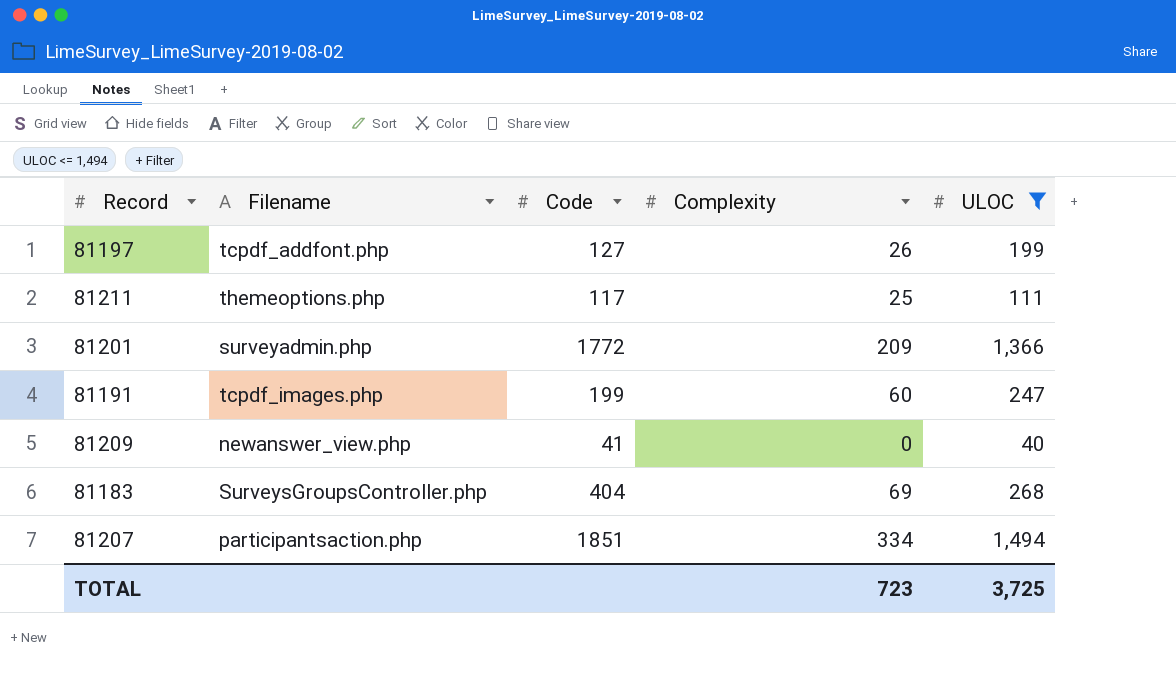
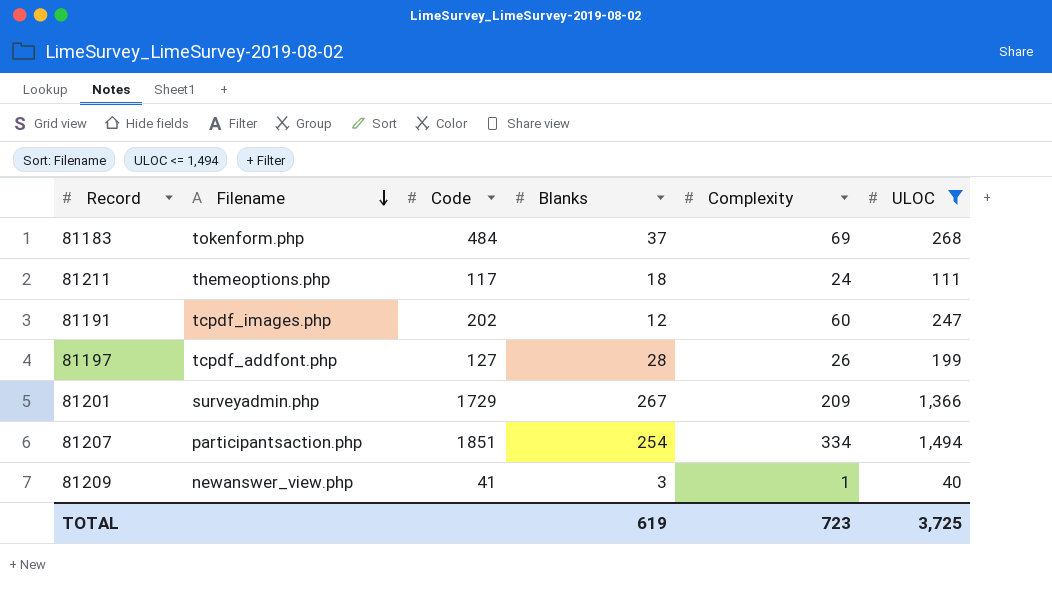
row order: none -> Filename descending
column Blanks | position: none -> 4
81183 | Filename: SurveysGroupsController.php -> tokenform.php
81183 | Code: 404 -> 484
81211 | Complexity: 25 -> 24
81191 | Code: 199 -> 202
81201 | Code: 1772 -> 1729
81209 | Complexity: 0 -> 1

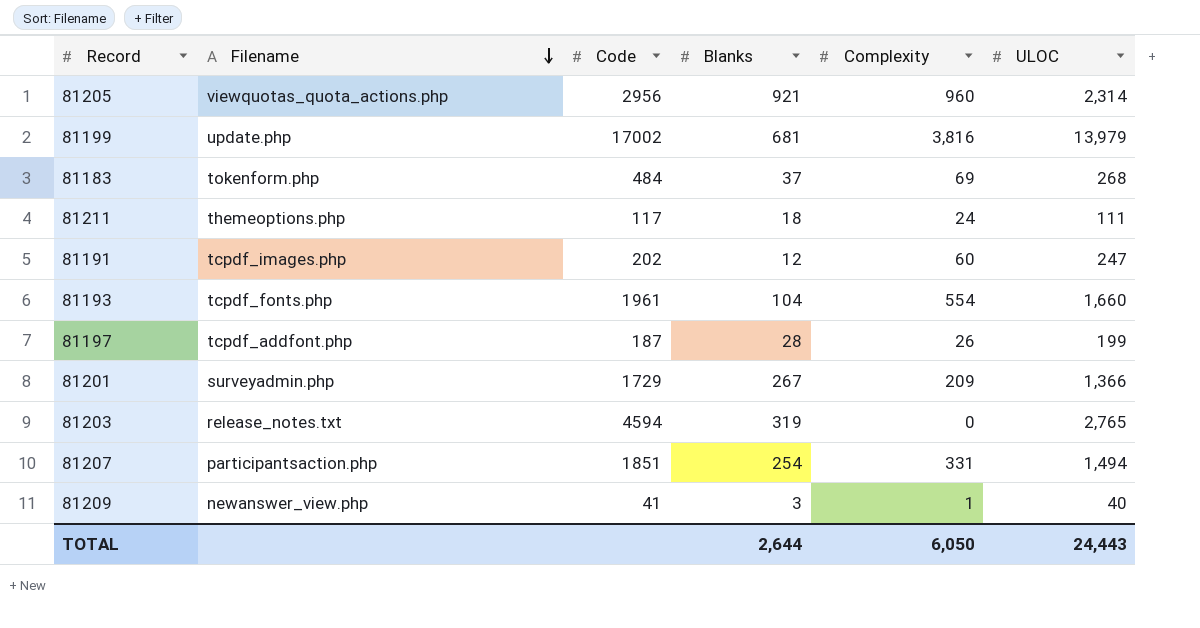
filter: ULOC <= 1,494 -> none
81197 | Code: 127 -> 187
81207 | Complexity: 334 -> 331
TOTAL | Blanks: 619 -> 2,644
TOTAL | Complexity: 723 -> 6,050
TOTAL | ULOC: 3,725 -> 24,443

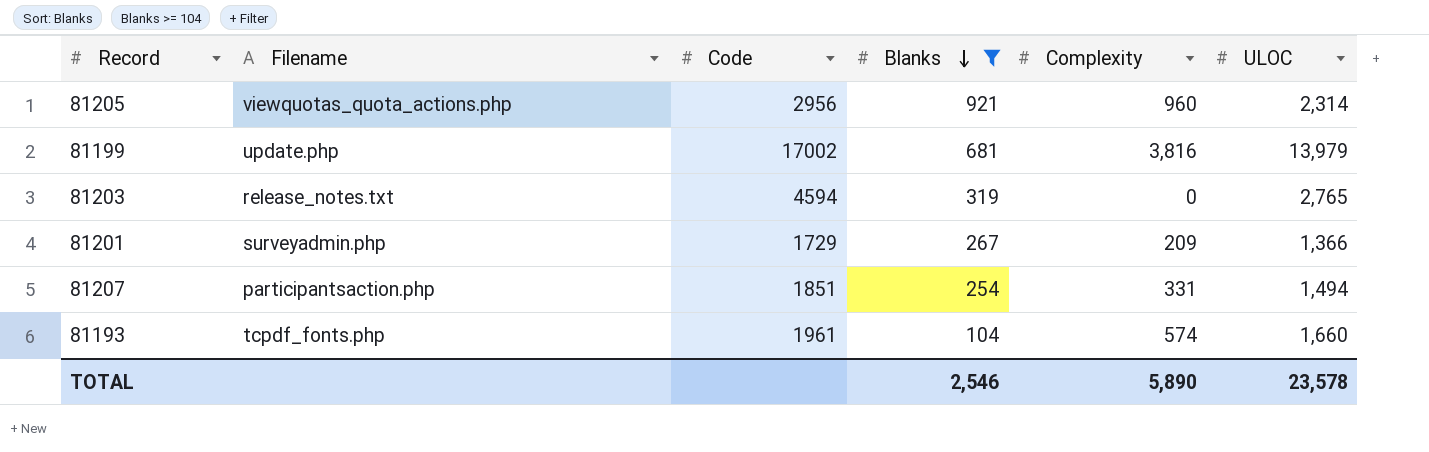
filter: none -> Blanks >= 104
row order: Filename descending -> Blanks descending
81193 | Complexity: 554 -> 574
TOTAL | Blanks: 2,644 -> 2,546
TOTAL | Complexity: 6,050 -> 5,890
TOTAL | ULOC: 24,443 -> 23,578

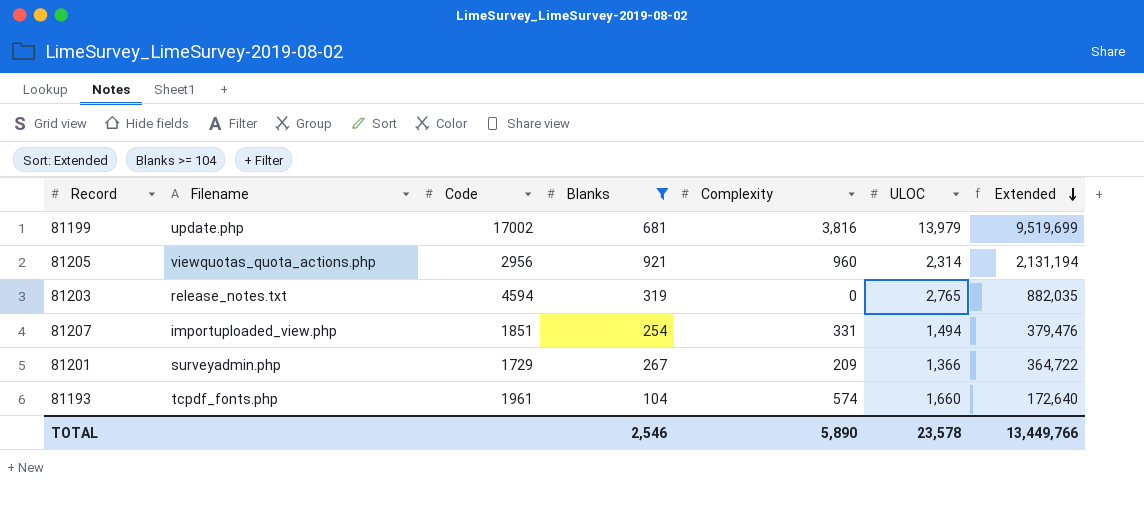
row order: Blanks descending -> Extended descending
column Extended | formula: none -> [Blanks] * [ULOC]
81207 | Filename: participantsaction.php -> importuploaded_view.php

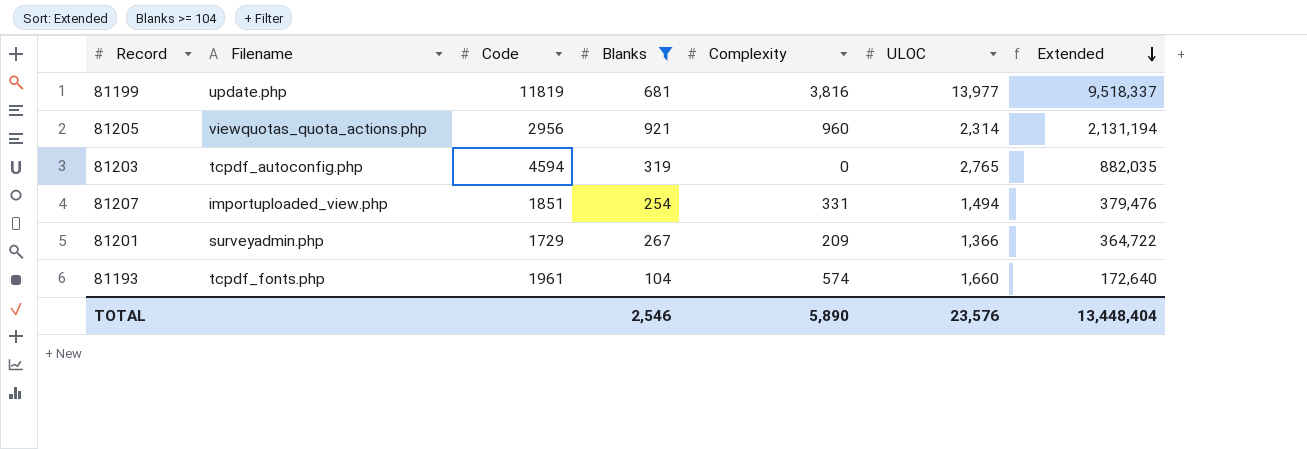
81199 | Code: 17002 -> 11819
81199 | ULOC: 13,979 -> 13,977
81199 | Extended: 9,519,699 -> 9,518,337
81203 | Filename: release_notes.txt -> tcpdf_autoconfig.php
TOTAL | ULOC: 23,578 -> 23,576
TOTAL | Extended: 13,449,766 -> 13,448,404

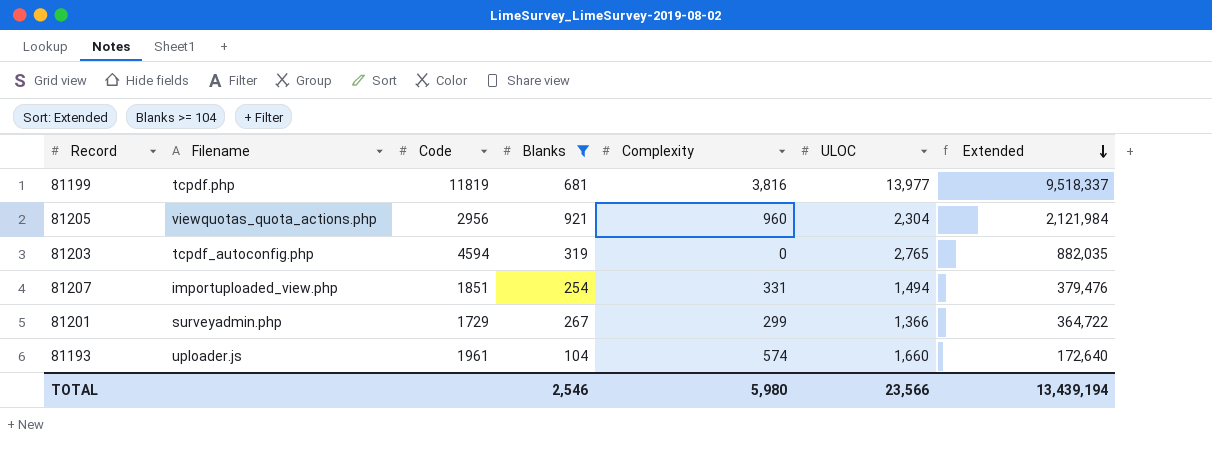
81199 | Filename: update.php -> tcpdf.php
81205 | ULOC: 2,314 -> 2,304
81205 | Extended: 2,131,194 -> 2,121,984
81201 | Complexity: 209 -> 299
81193 | Filename: tcpdf_fonts.php -> uploader.js
TOTAL | Complexity: 5,890 -> 5,980
TOTAL | ULOC: 23,576 -> 23,566
TOTAL | Extended: 13,448,404 -> 13,439,194

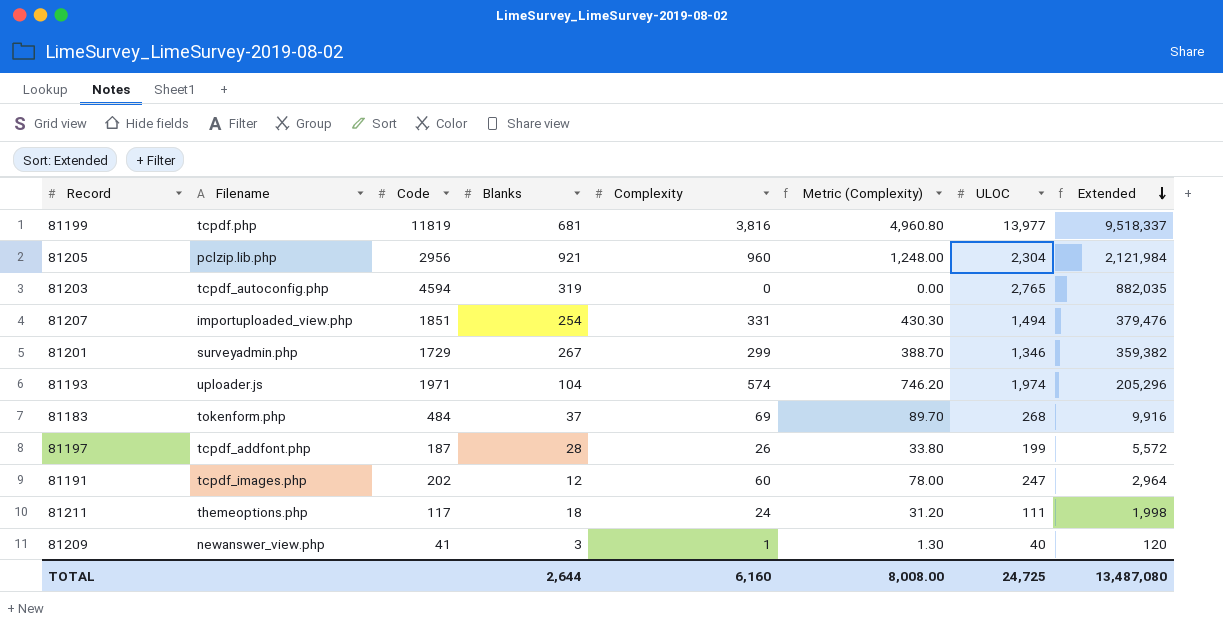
filter: Blanks >= 104 -> none
column Metric (Complexity) | formula: none -> [Complexity] * 1.3
81205 | Filename: viewquotas_quota_actions.php -> pclzip.lib.php
81201 | ULOC: 1,366 -> 1,346
81201 | Extended: 364,722 -> 359,382
81193 | Code: 1961 -> 1971
81193 | ULOC: 1,660 -> 1,974
81193 | Extended: 172,640 -> 205,296
TOTAL | Blanks: 2,546 -> 2,644
TOTAL | Complexity: 5,980 -> 6,160
TOTAL | ULOC: 23,566 -> 24,725
TOTAL | Extended: 13,439,194 -> 13,487,080

